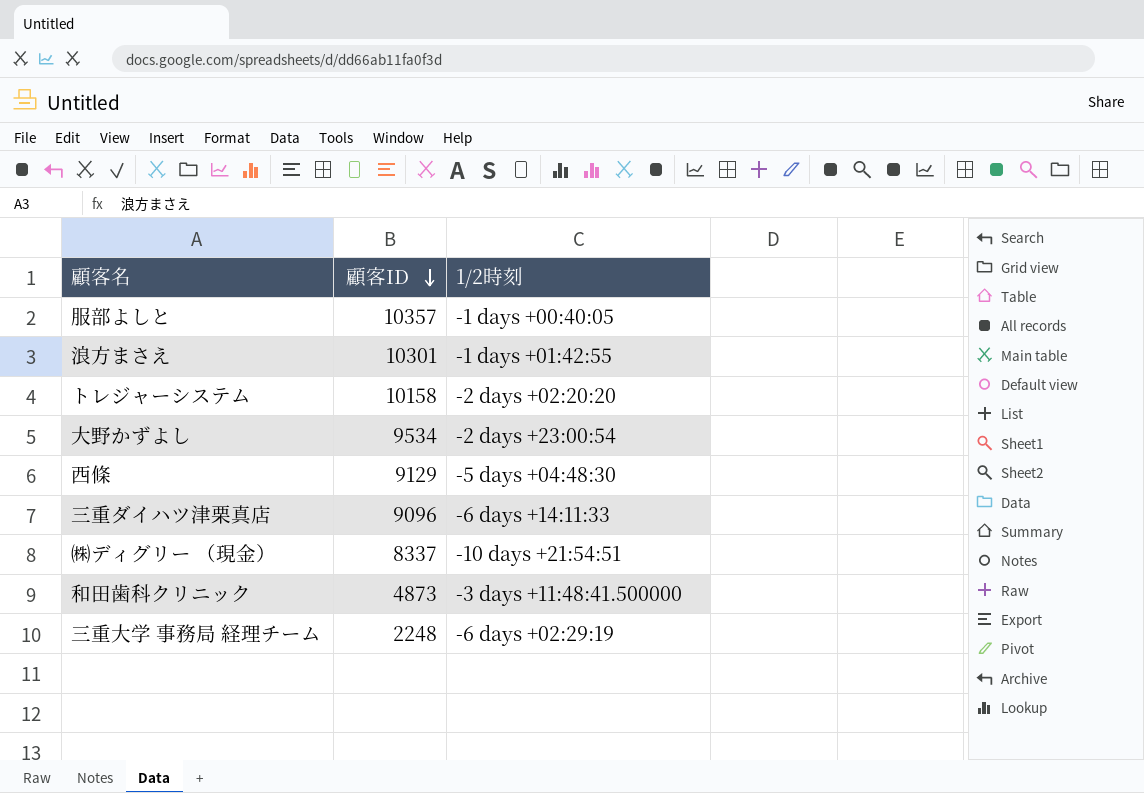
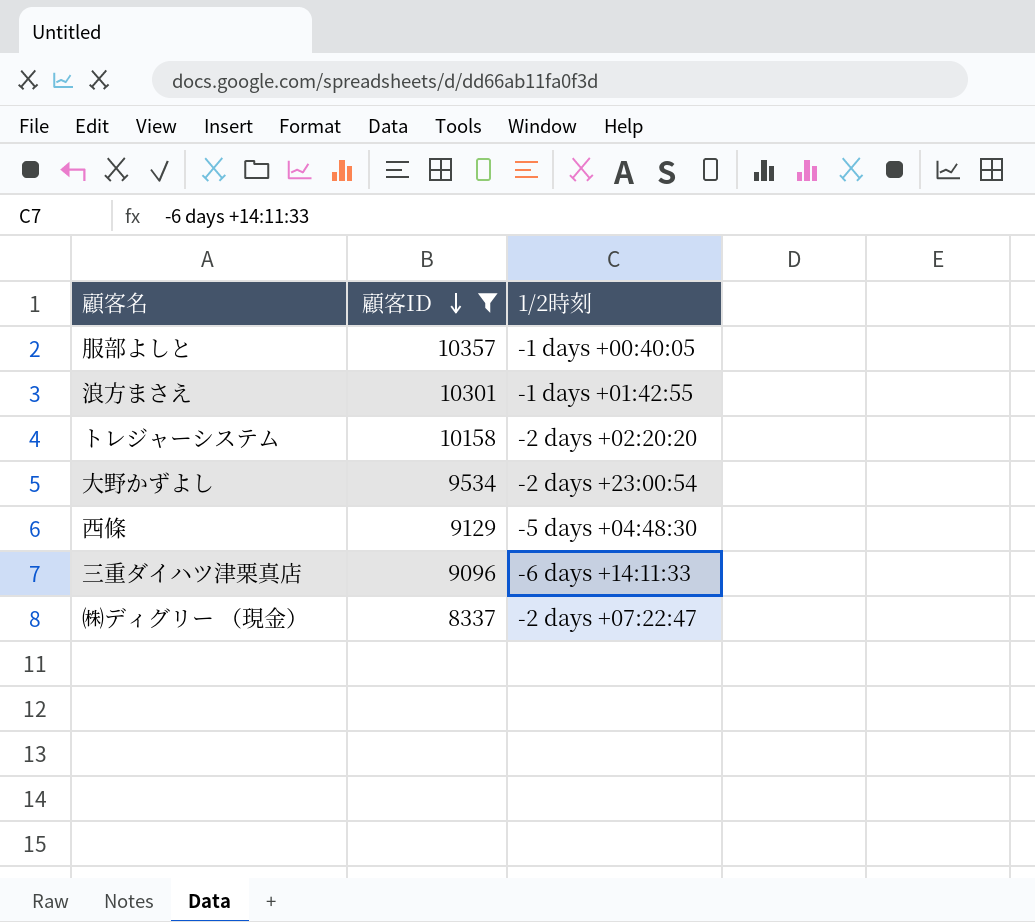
filter: none -> 顧客ID >= 8337
㈱ディグリー （現金） | 1/2時刻: -10 days +21:54:51 -> -2 days +07:22:47

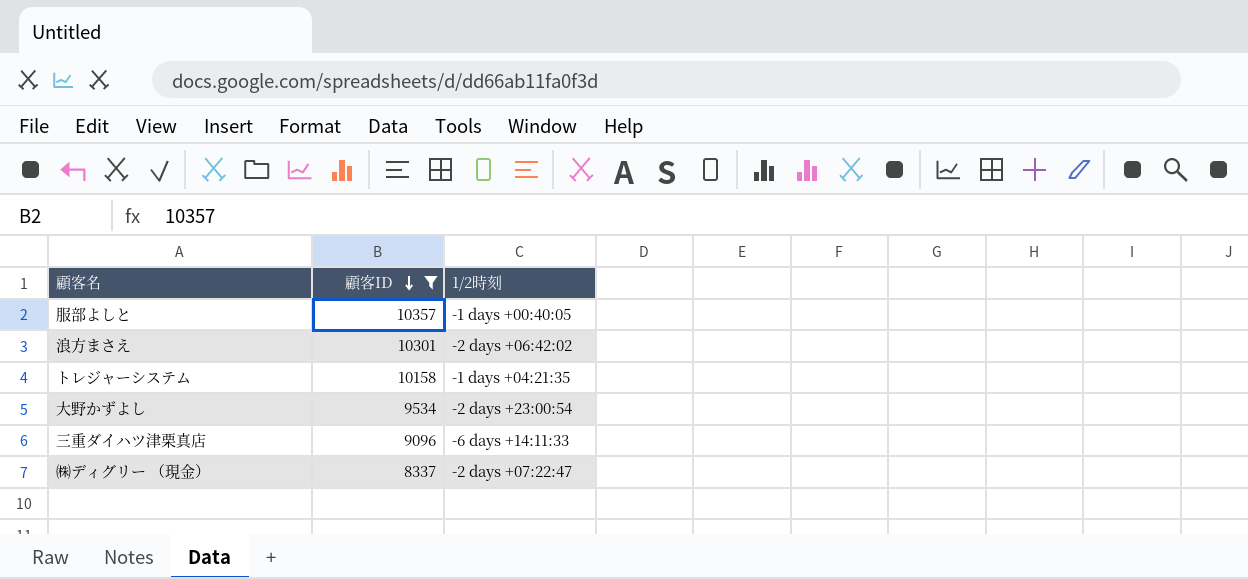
row 西條: 9129 | -5 days +04:48:30 -> none
浪方まさえ | 1/2時刻: -1 days +01:42:55 -> -2 days +06:42:02
トレジャーシステム | 1/2時刻: -2 days +02:20:20 -> -1 days +04:21:35

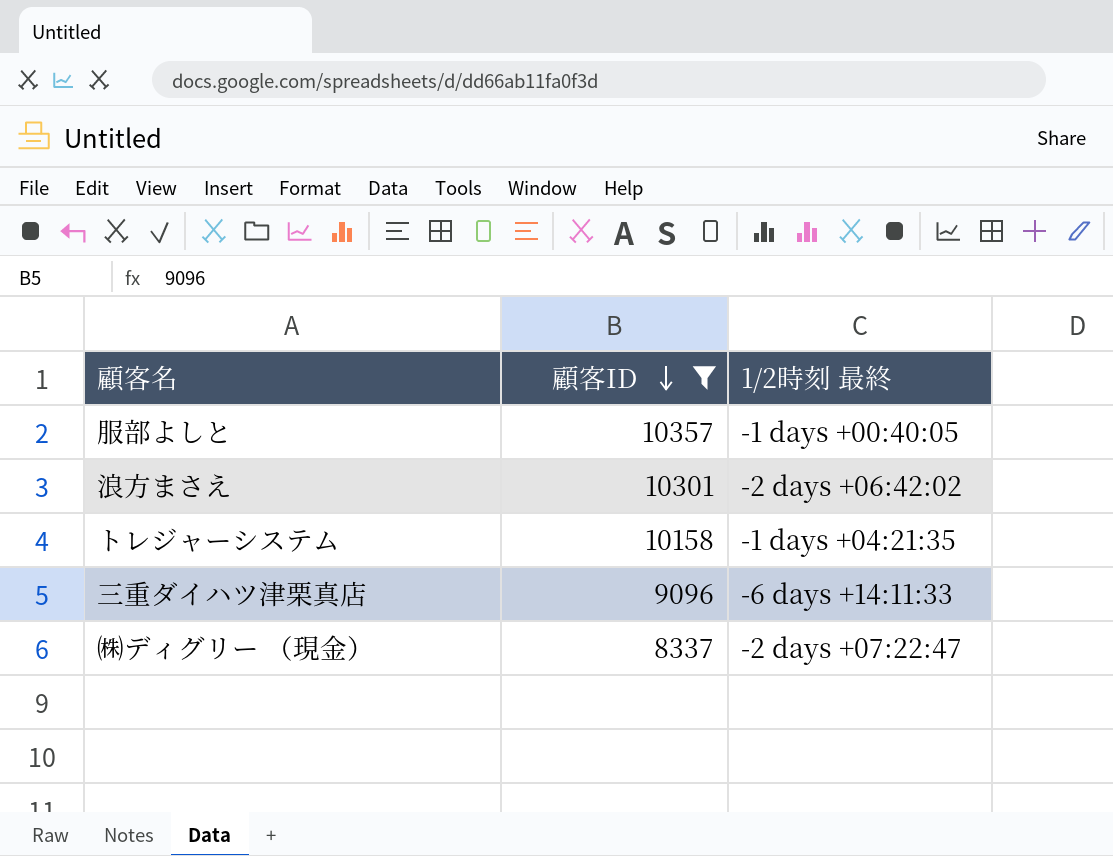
column name: 1/2時刻 -> 1/2時刻 最終
row 大野かずよし: 9534 | -2 days +23:00:54 -> none

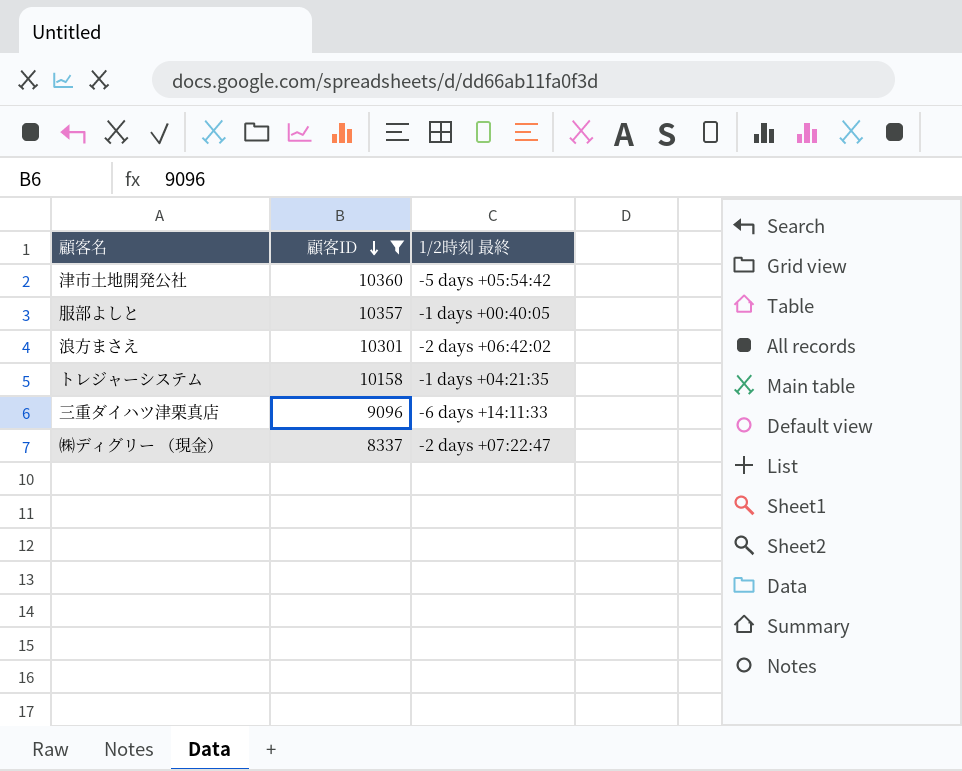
row 津市土地開発公社: none -> 10360 | -5 days +05:54:42

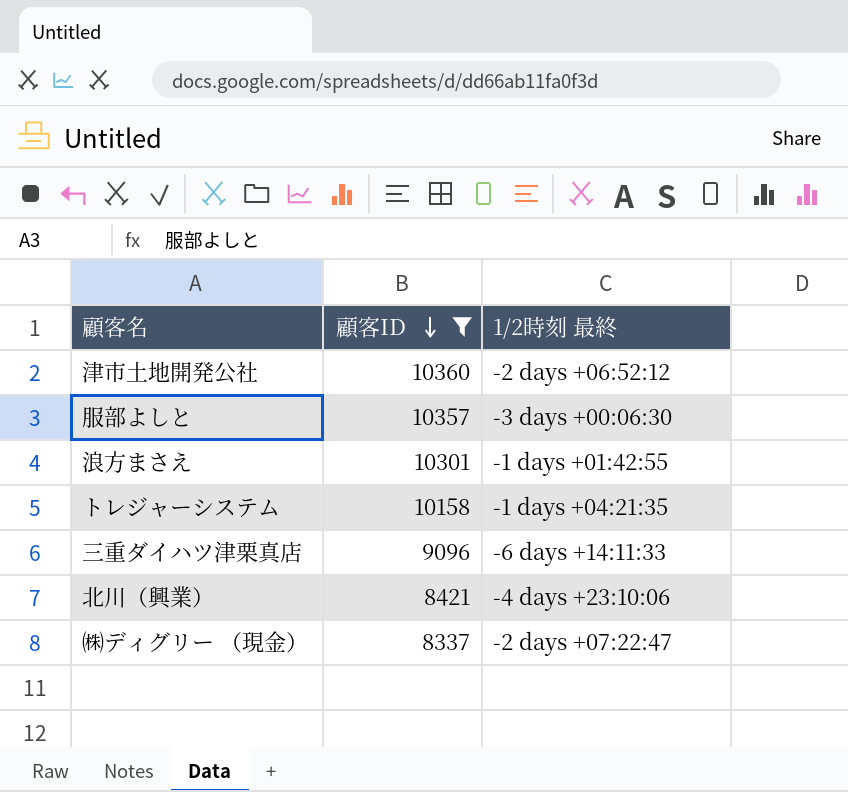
津市土地開発公社 | 1/2時刻 最終: -5 days +05:54:42 -> -2 days +06:52:12
服部よしと | 1/2時刻 最終: -1 days +00:40:05 -> -3 days +00:06:30
浪方まさえ | 1/2時刻 最終: -2 days +06:42:02 -> -1 days +01:42:55
row 北川（興業）: none -> 8421 | -4 days +23:10:06

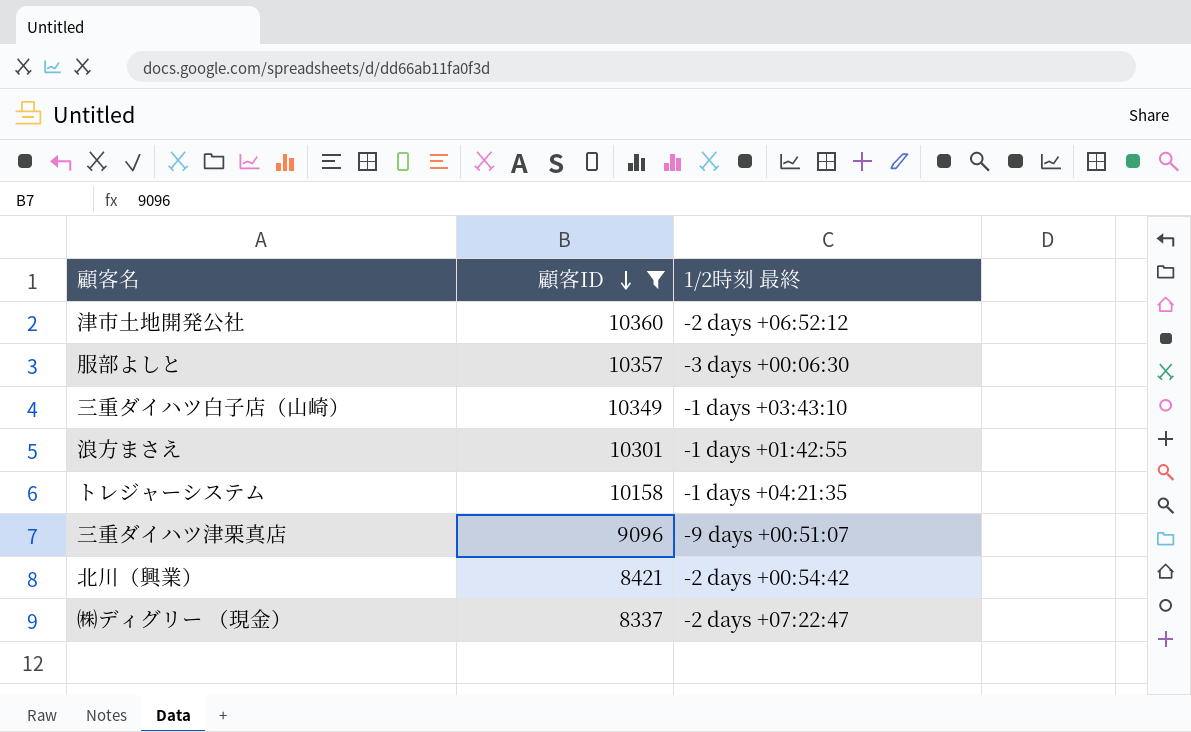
row 三重ダイハツ白子店（山崎）: none -> 10349 | -1 days +03:43:10
三重ダイハツ津栗真店 | 1/2時刻 最終: -6 days +14:11:33 -> -9 days +00:51:07
北川（興業） | 1/2時刻 最終: -4 days +23:10:06 -> -2 days +00:54:42

